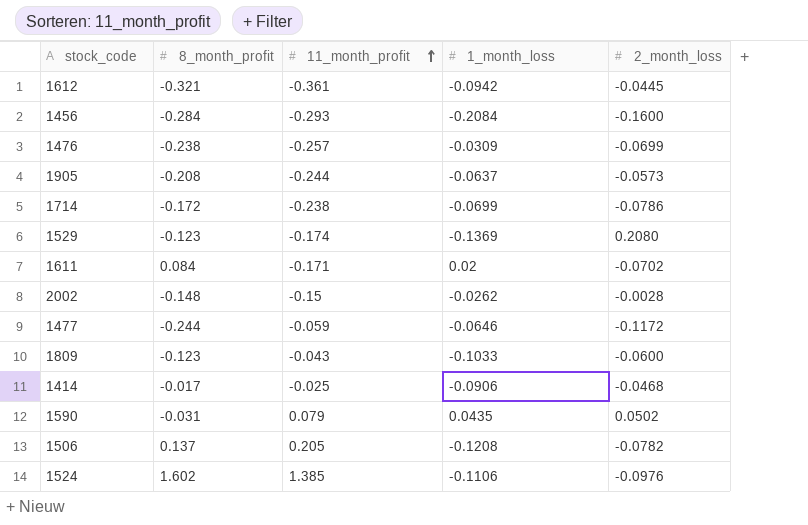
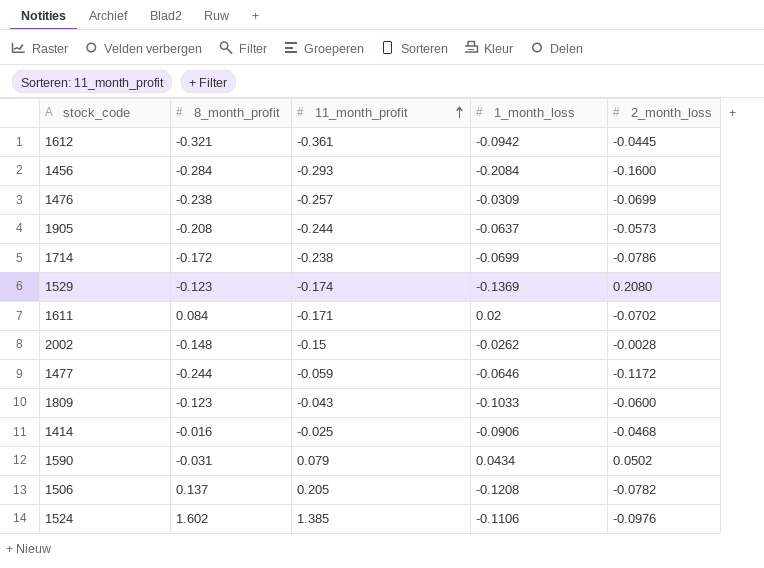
1414 | 8_month_profit: -0.017 -> -0.016
1590 | 1_month_loss: 0.0435 -> 0.0434

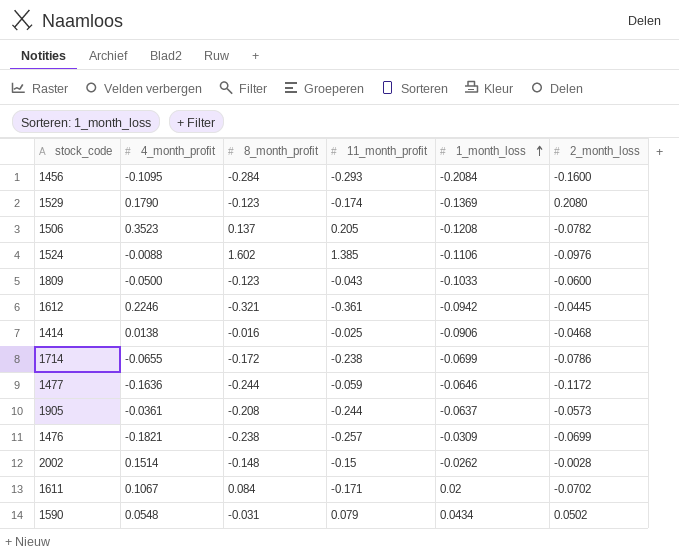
row order: 11_month_profit ascending -> 1_month_loss ascending
column 4_month_profit | position: none -> 2

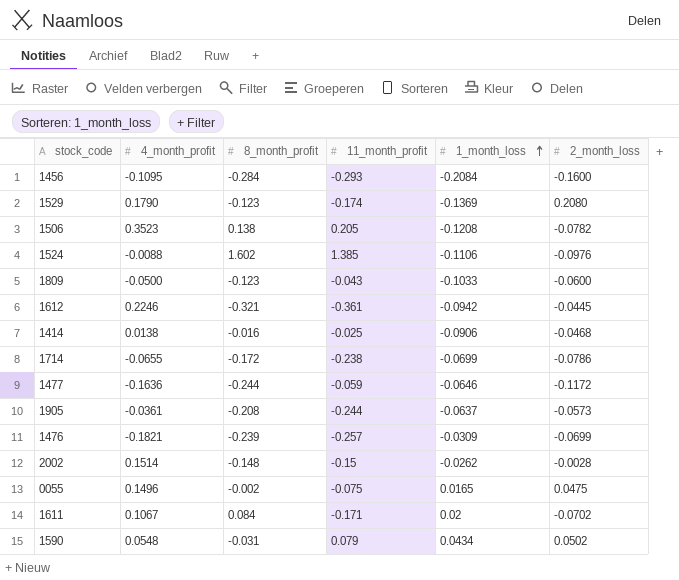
1506 | 8_month_profit: 0.137 -> 0.138
1476 | 8_month_profit: -0.238 -> -0.239
row 0055: none -> 0.1496 | -0.002 | -0.075 | 0.0165 | 0.0475

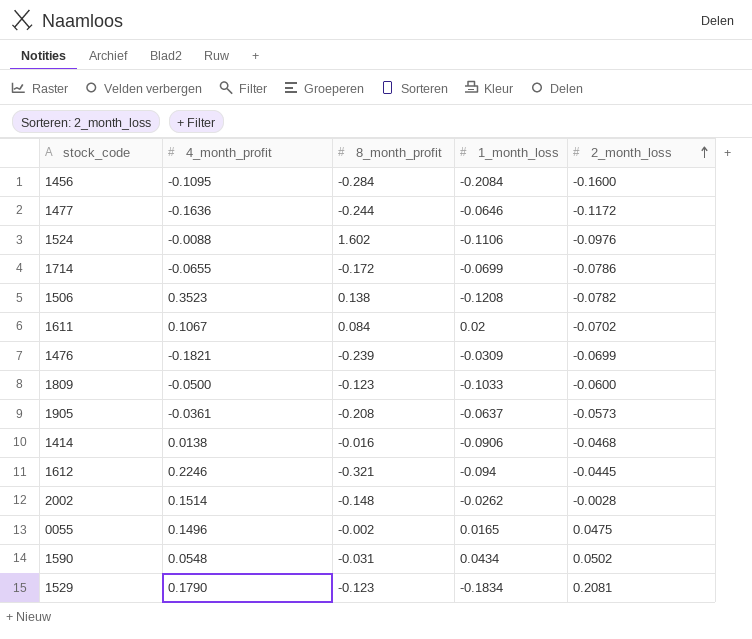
row order: 1_month_loss ascending -> 2_month_loss ascending
column 11_month_profit | position: 4 -> none
1612 | 1_month_loss: -0.0942 -> -0.094
1529 | 1_month_loss: -0.1369 -> -0.1834
1529 | 2_month_loss: 0.2080 -> 0.2081

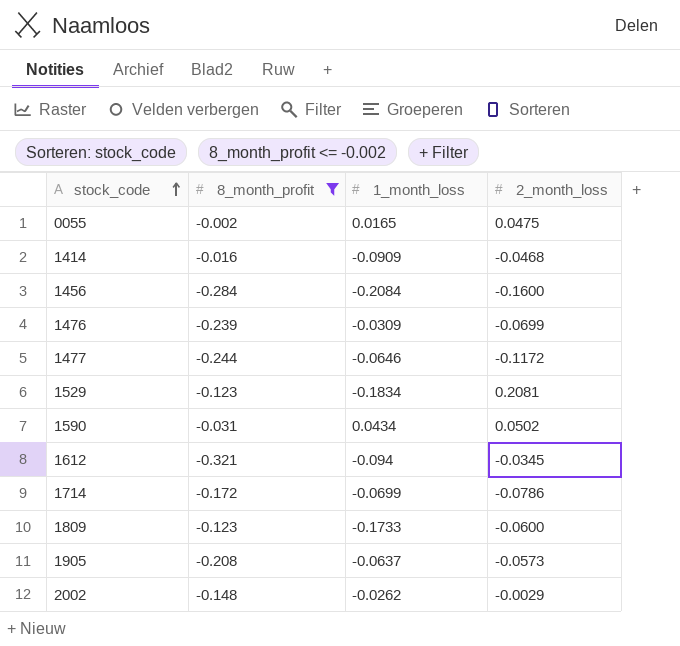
filter: none -> 8_month_profit <= -0.002
row order: 2_month_loss ascending -> stock_code ascending
column 4_month_profit | position: 2 -> none
1414 | 1_month_loss: -0.0906 -> -0.0909
1612 | 2_month_loss: -0.0445 -> -0.0345
1809 | 1_month_loss: -0.1033 -> -0.1733
2002 | 2_month_loss: -0.0028 -> -0.0029

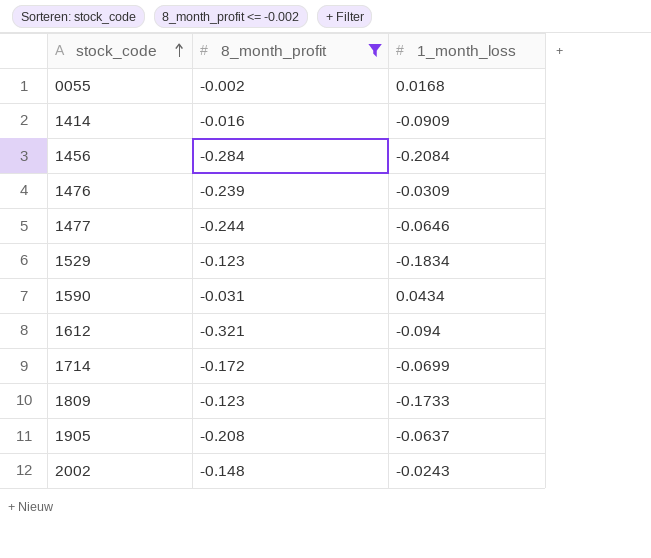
column 2_month_loss | position: 4 -> none
0055 | 1_month_loss: 0.0165 -> 0.0168
2002 | 1_month_loss: -0.0262 -> -0.0243

